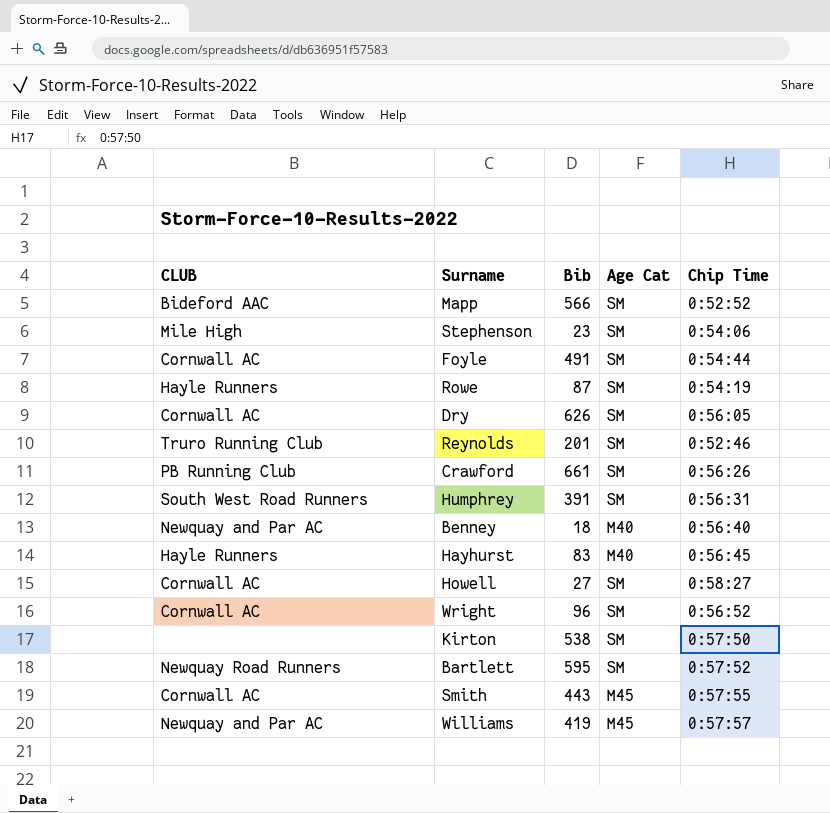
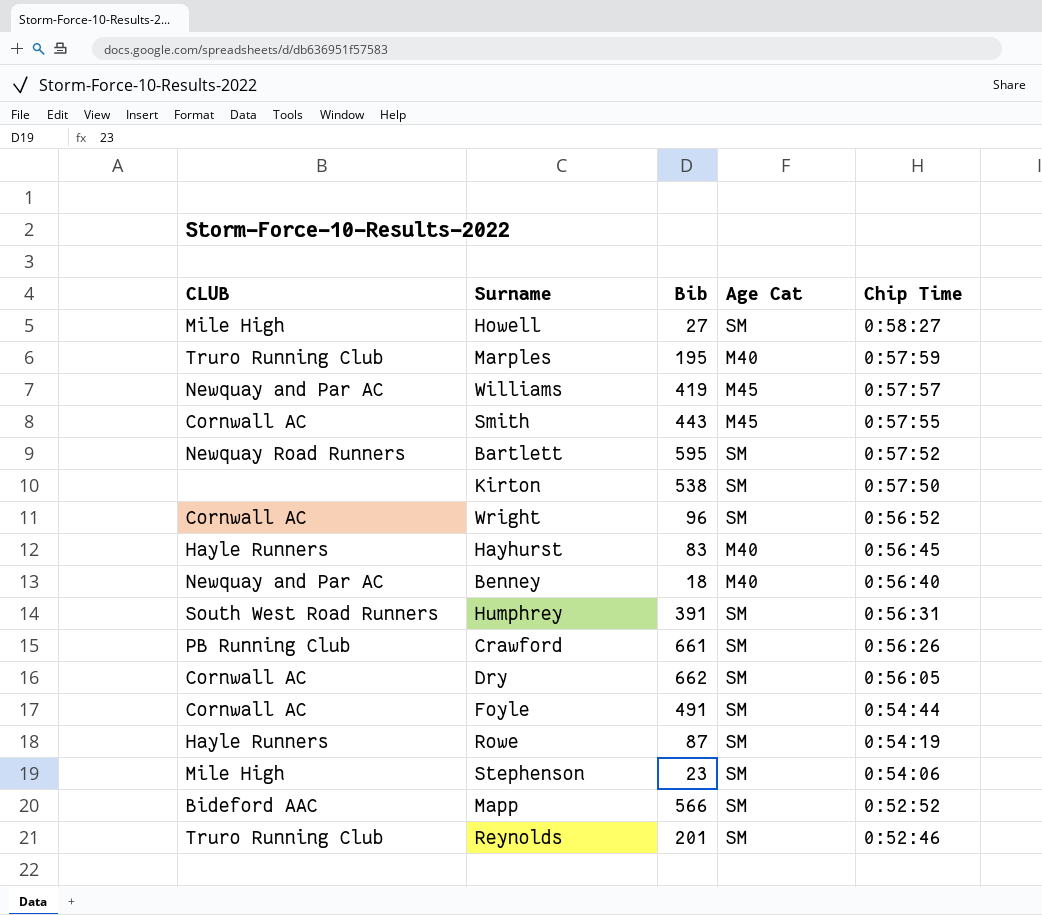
row order: none -> Chip Time descending
Howell | CLUB: Cornwall AC -> Mile High
row Marples: none -> Truro Running Club | 195 | M40 | 0:57:59
Dry | Bib: 626 -> 662

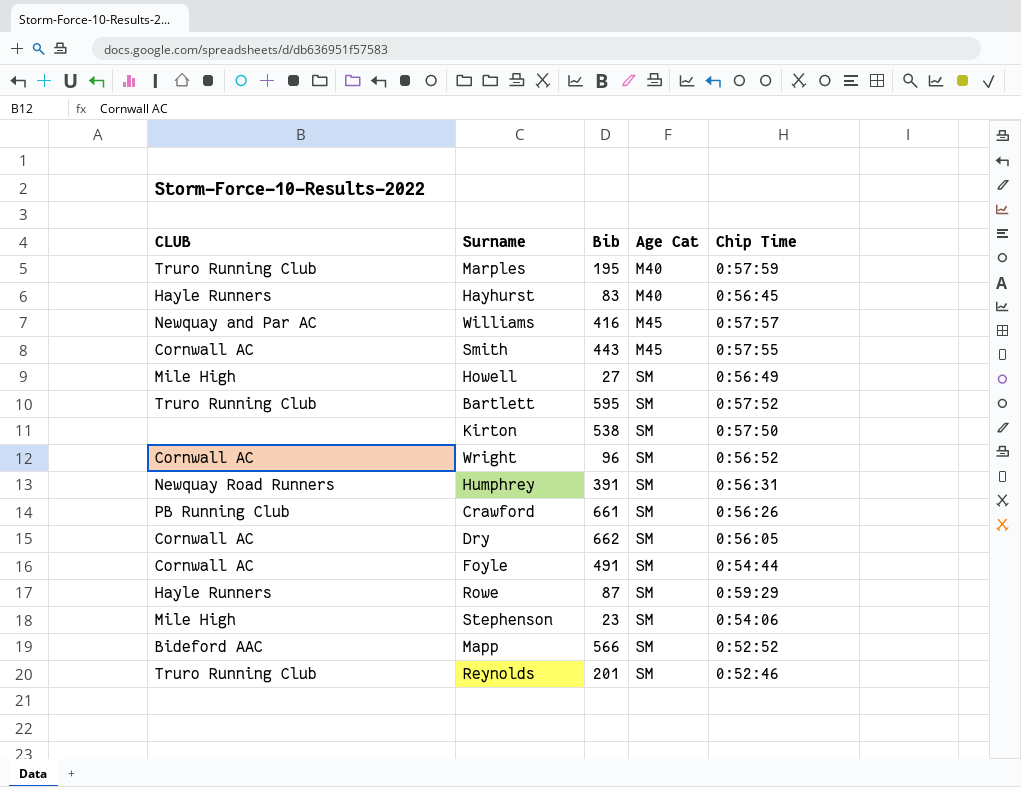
row order: Chip Time descending -> Age Cat ascending
row Benney: Newquay and Par AC | 18 | M40 | 0:56:40 -> none
Williams | Bib: 419 -> 416
Howell | Chip Time: 0:58:27 -> 0:56:49
Bartlett | CLUB: Newquay Road Runners -> Truro Running Club
Humphrey | CLUB: South West Road Runners -> Newquay Road Runners
Rowe | Chip Time: 0:54:19 -> 0:59:29

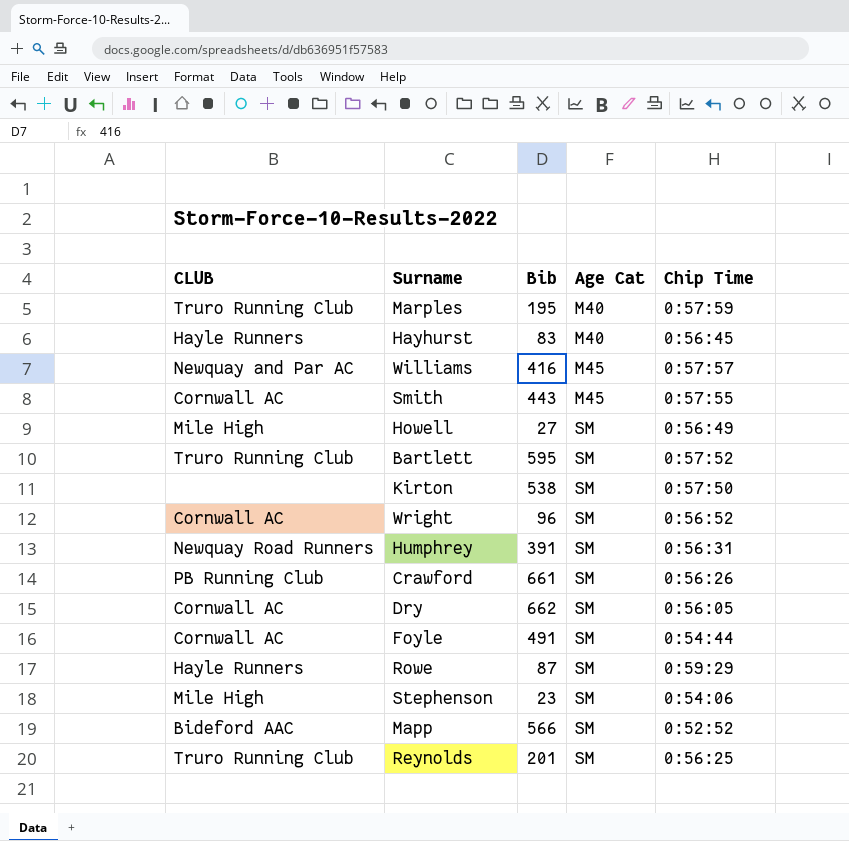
Reynolds | Chip Time: 0:52:46 -> 0:56:25

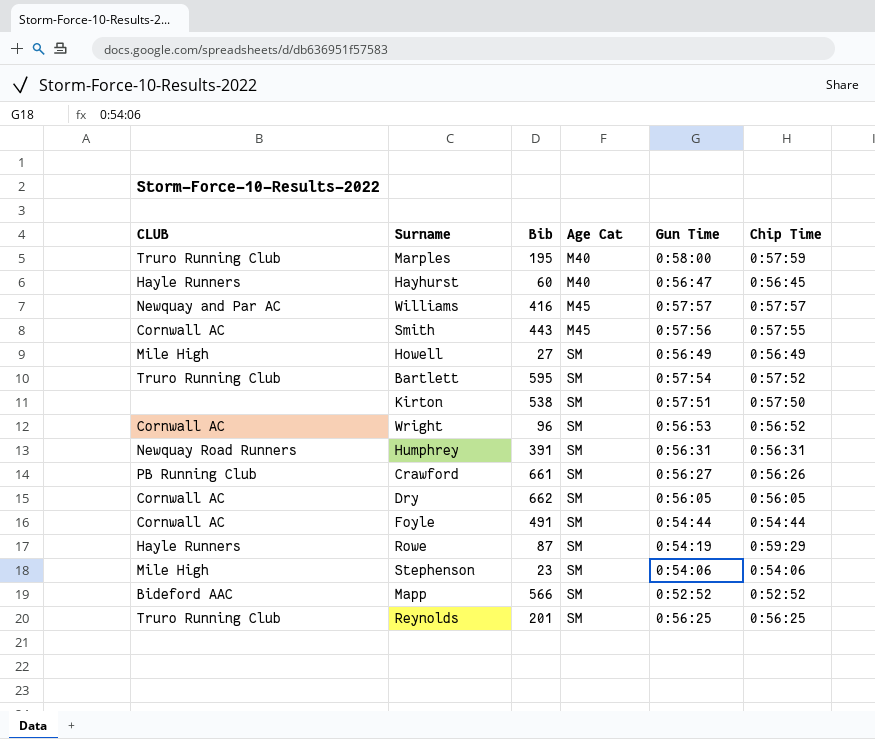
column Gun Time | position: none -> 5
Hayhurst | Bib: 83 -> 60

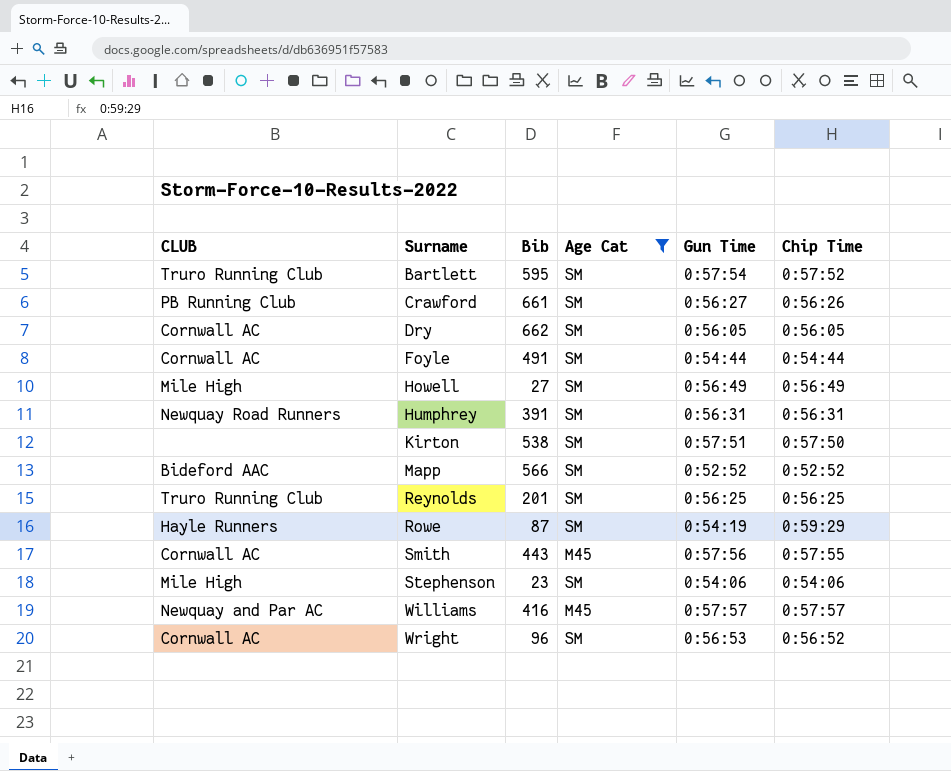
filter: none -> Age Cat != M40
row order: Age Cat ascending -> Surname ascending

